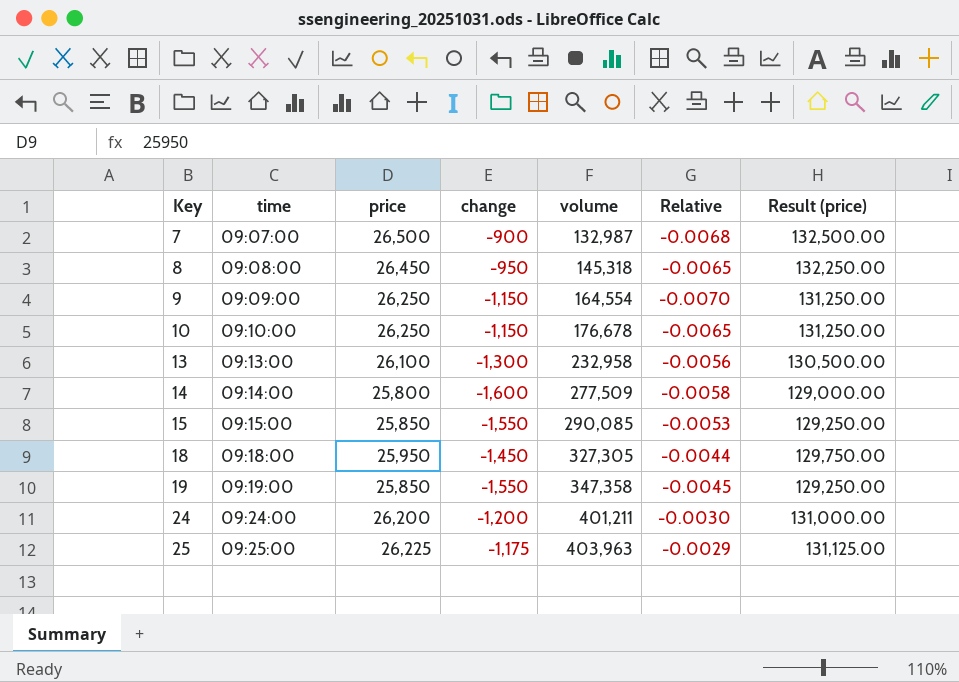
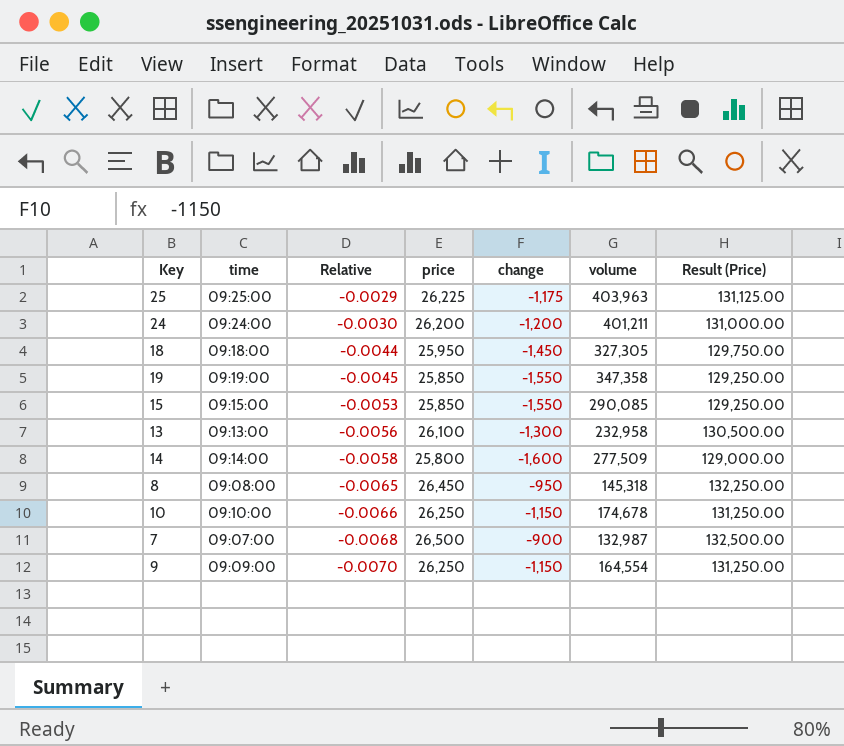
row order: Key ascending -> Relative descending
column Relative | position: 6 -> 3
column name: Result (price) -> Result (Price)
10 | Relative: -0.0065 -> -0.0066
10 | volume: 176,678 -> 174,678

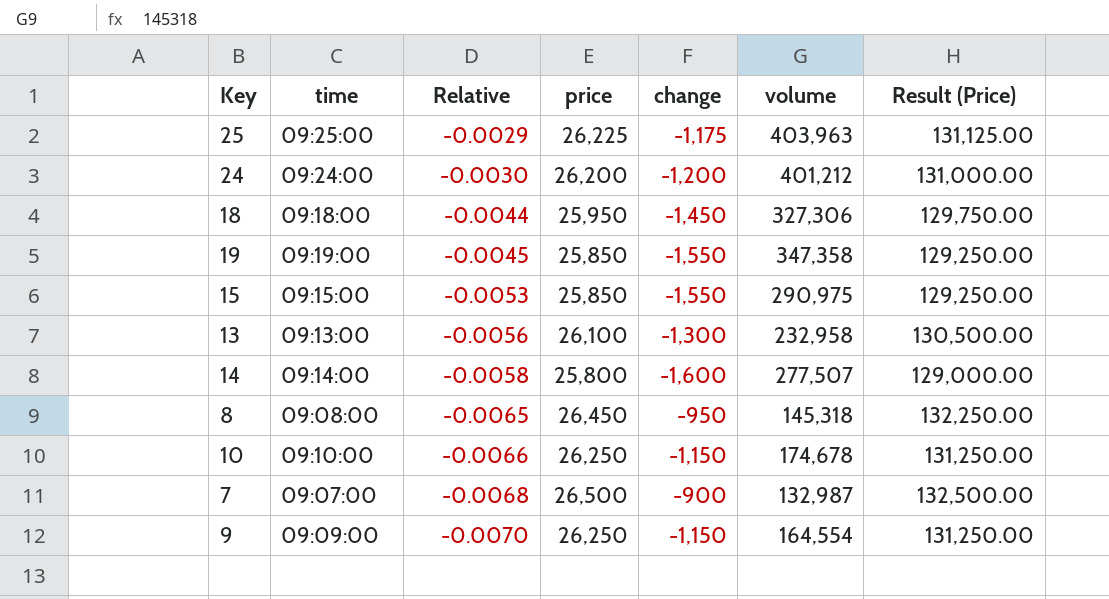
24 | volume: 401,211 -> 401,212
18 | volume: 327,305 -> 327,306
15 | volume: 290,085 -> 290,975
14 | volume: 277,509 -> 277,507

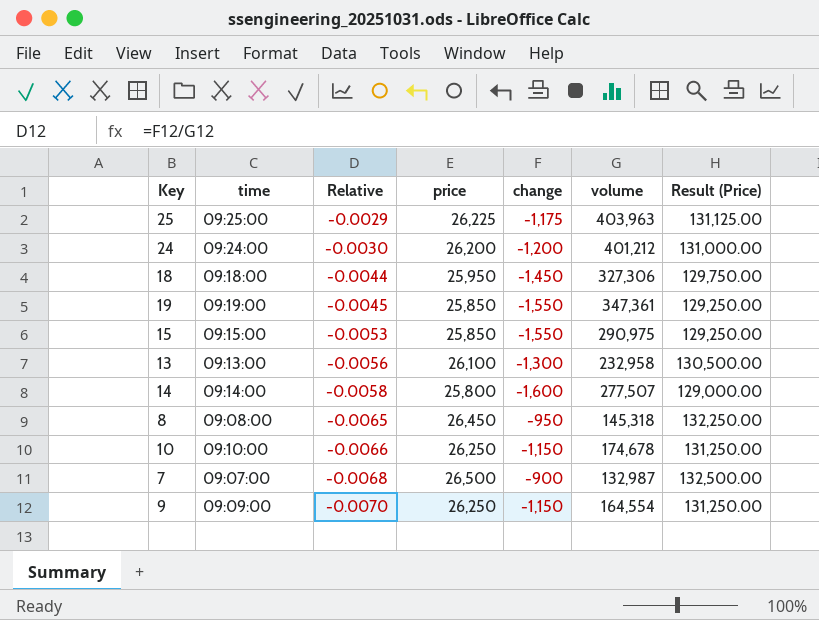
19 | volume: 347,358 -> 347,361

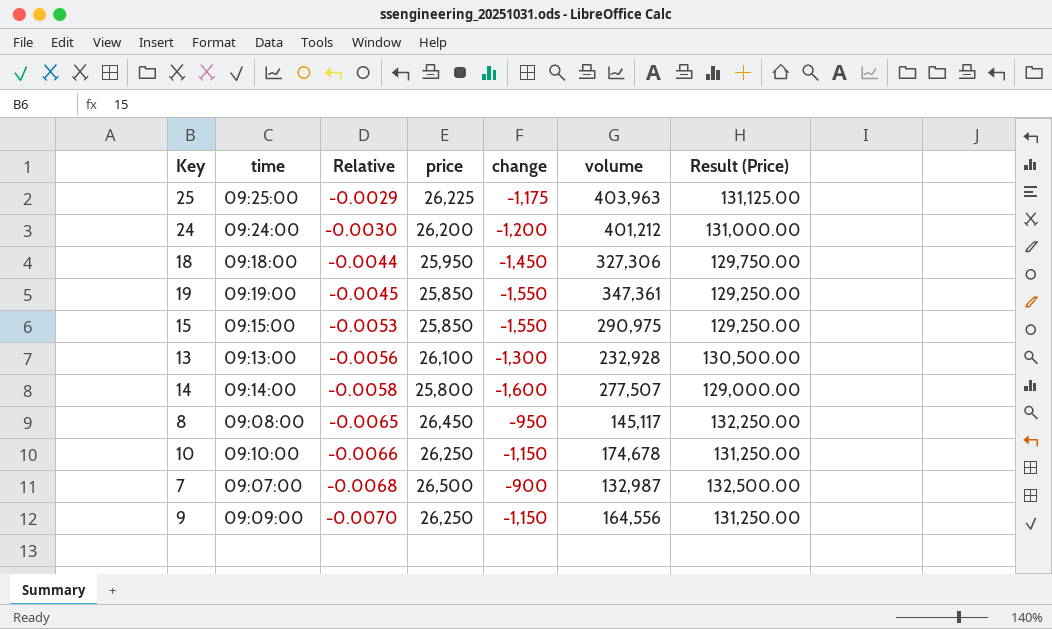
13 | volume: 232,958 -> 232,928
8 | volume: 145,318 -> 145,117
9 | volume: 164,554 -> 164,556

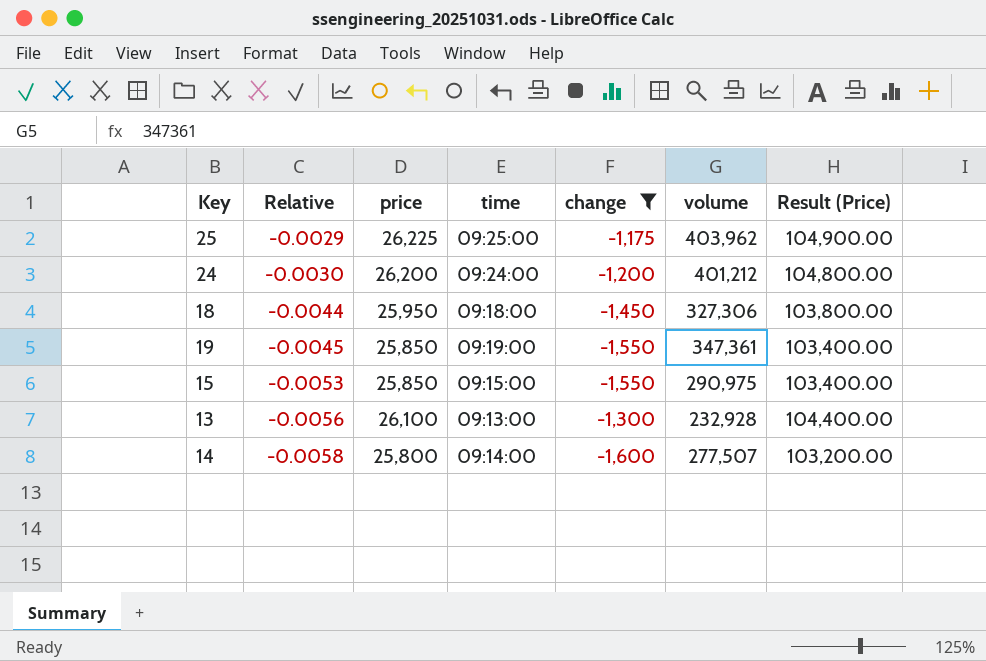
filter: none -> change <= -1,175
column time | position: 2 -> 4
column Result (Price) | formula: [price] * 5 -> [price] * 4
25 | volume: 403,963 -> 403,962

